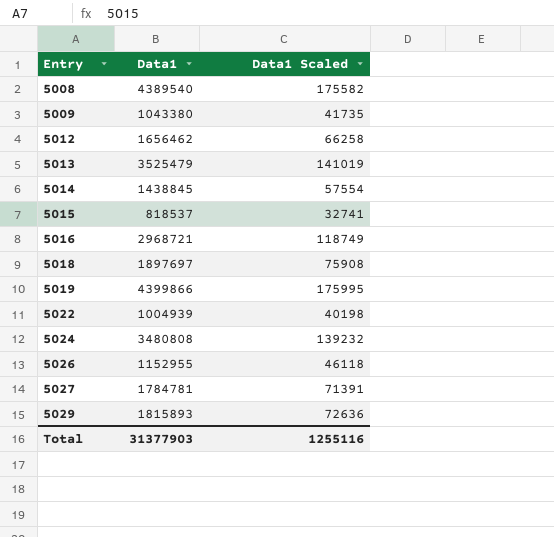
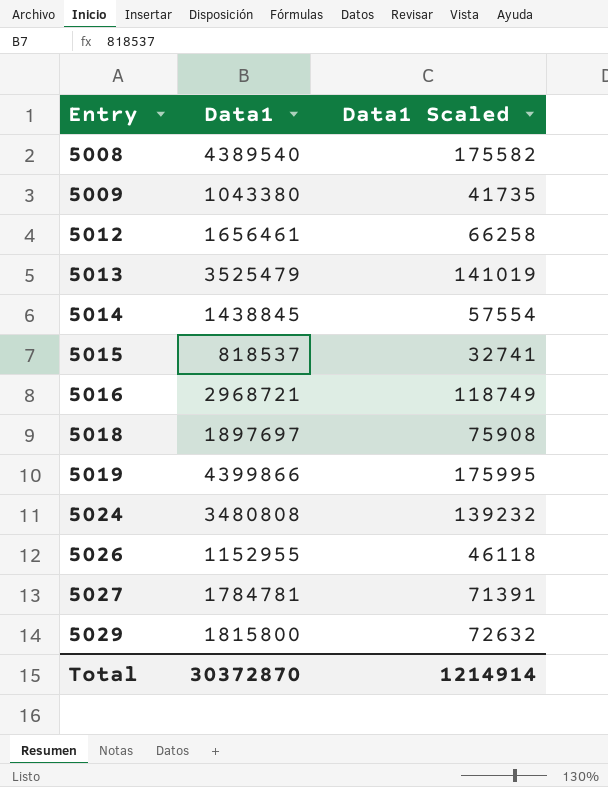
row 5022: 1004939 | 40198 -> none
5012 | Data1: 1656462 -> 1656461
5029 | Data1: 1815893 -> 1815800
5029 | Data1 Scaled: 72636 -> 72632
Total | Data1: 31377903 -> 30372870
Total | Data1 Scaled: 1255116 -> 1214914

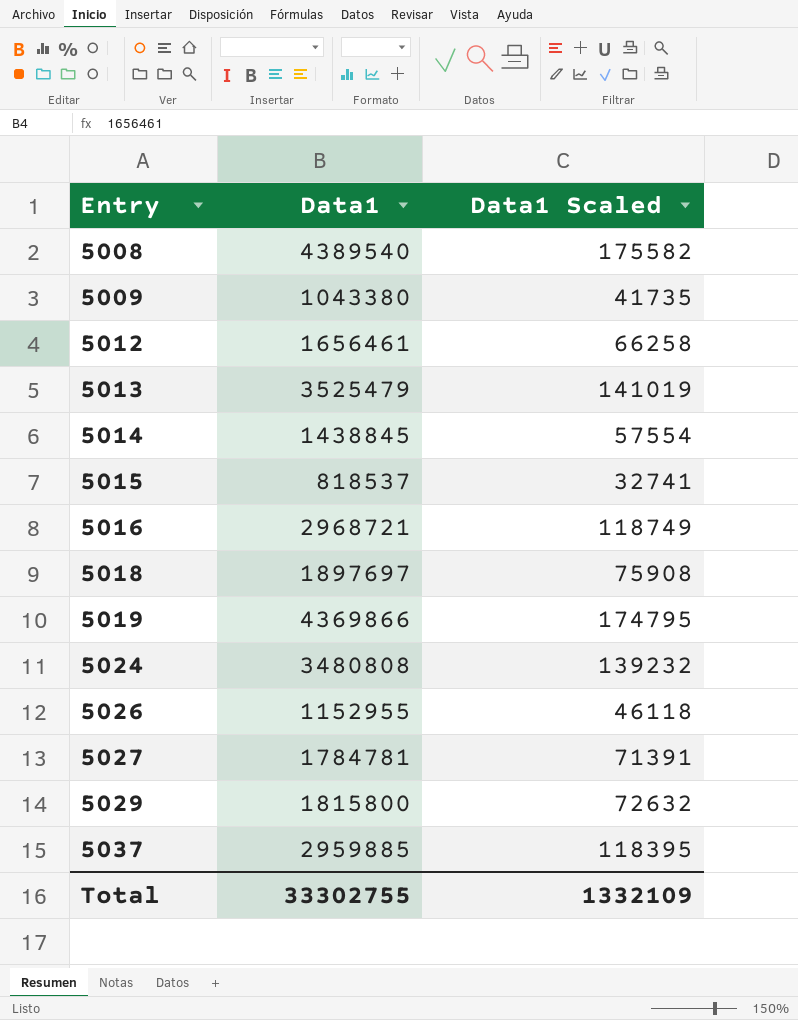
5019 | Data1: 4399866 -> 4369866
5019 | Data1 Scaled: 175995 -> 174795
row 5037: none -> 2959885 | 118395
Total | Data1: 30372870 -> 33302755
Total | Data1 Scaled: 1214914 -> 1332109

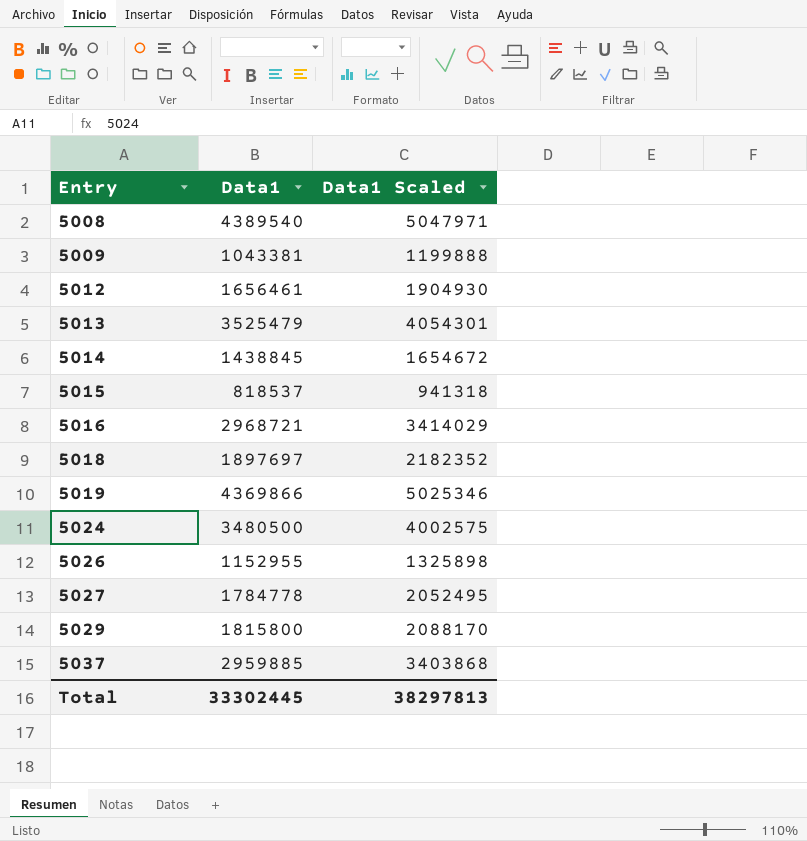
column Data1 Scaled | formula: [Data1] * 0.04 -> [Data1] * 1.15
5009 | Data1: 1043380 -> 1043381
5024 | Data1: 3480808 -> 3480500
5027 | Data1: 1784781 -> 1784778
Total | Data1: 33302755 -> 33302445
Total | Data1 Scaled: 1332109 -> 38297813

